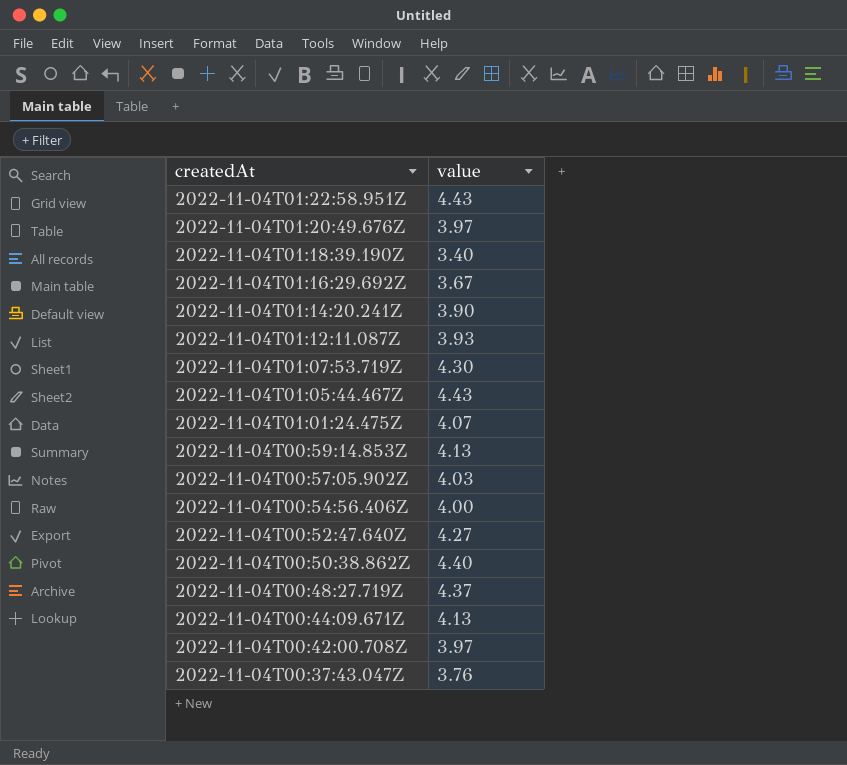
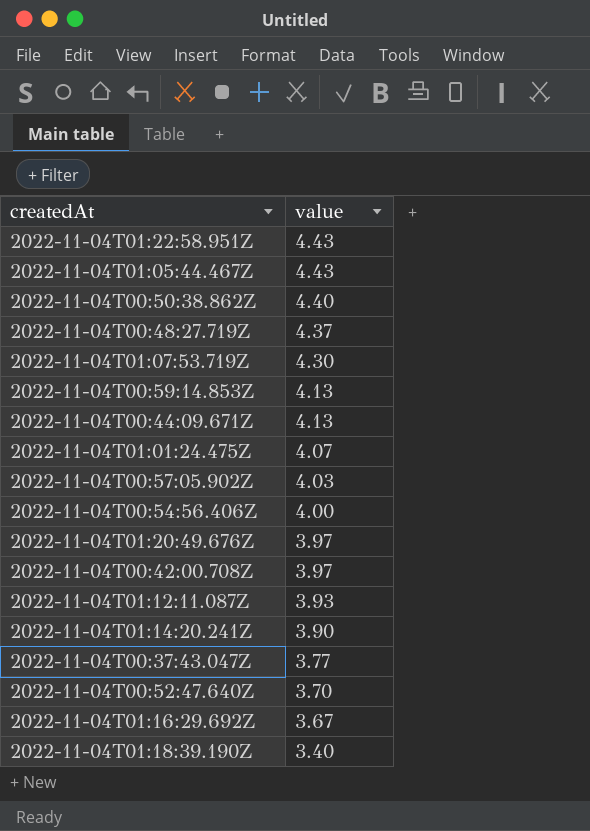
row order: createdAt descending -> value descending
2022-11-04T00:37:43.047Z | value: 3.76 -> 3.77
2022-11-04T00:52:47.640Z | value: 4.27 -> 3.70

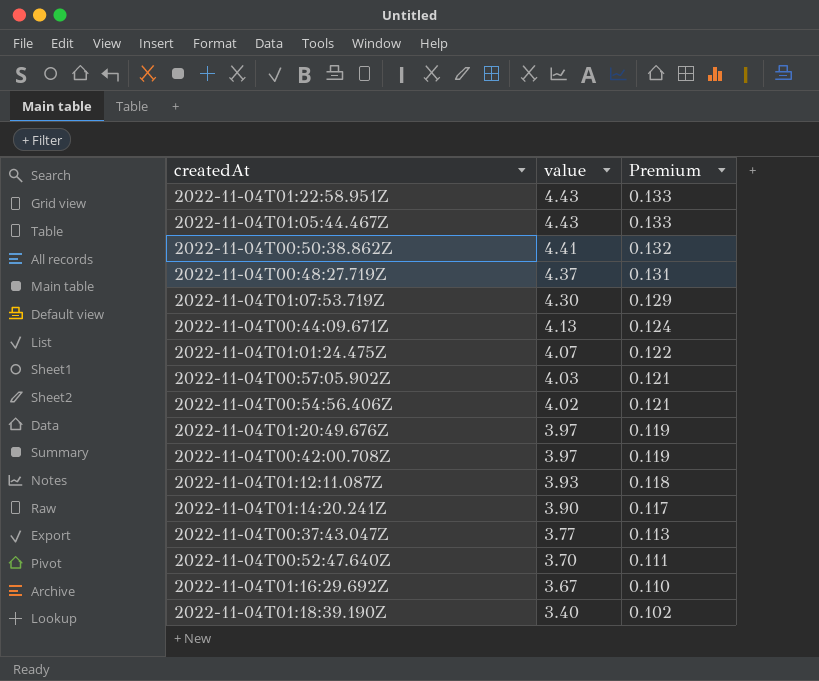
column Premium | formula: none -> [value] * 0.03
row 2022-11-04T00:59:14.853Z: 4.13 -> none
2022-11-04T00:50:38.862Z | value: 4.40 -> 4.41
2022-11-04T00:54:56.406Z | value: 4.00 -> 4.02

